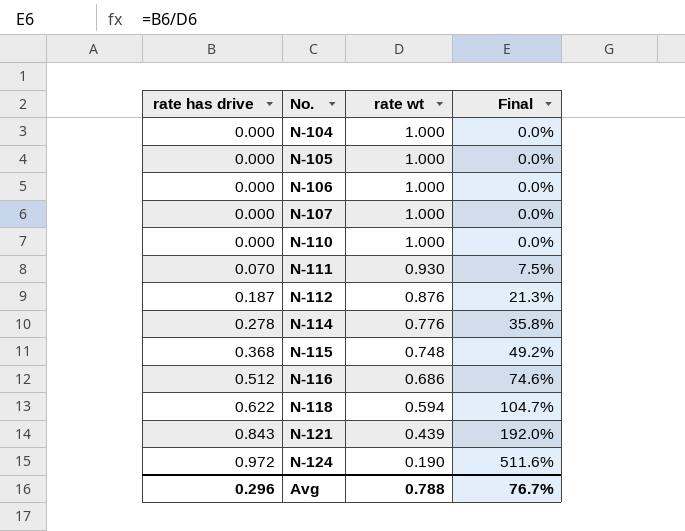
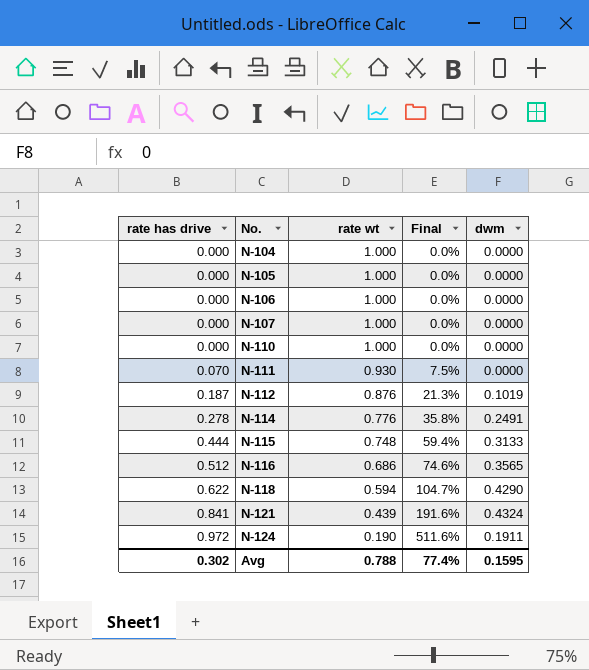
column dwm | position: none -> 5
N-115 | rate has drive: 0.368 -> 0.444
N-115 | Final: 49.2% -> 59.4%
N-121 | rate has drive: 0.843 -> 0.841
N-121 | Final: 192.0% -> 191.6%
Avg | rate has drive: 0.296 -> 0.302
Avg | Final: 76.7% -> 77.4%

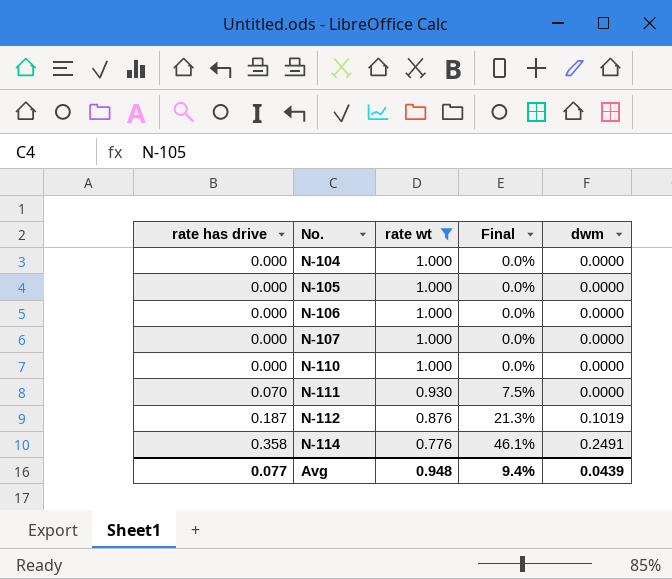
filter: none -> rate wt >= 0.776
N-114 | rate has drive: 0.278 -> 0.358
N-114 | Final: 35.8% -> 46.1%
Avg | rate has drive: 0.302 -> 0.077
Avg | rate wt: 0.788 -> 0.948
Avg | Final: 77.4% -> 9.4%
Avg | dwm: 0.1595 -> 0.0439

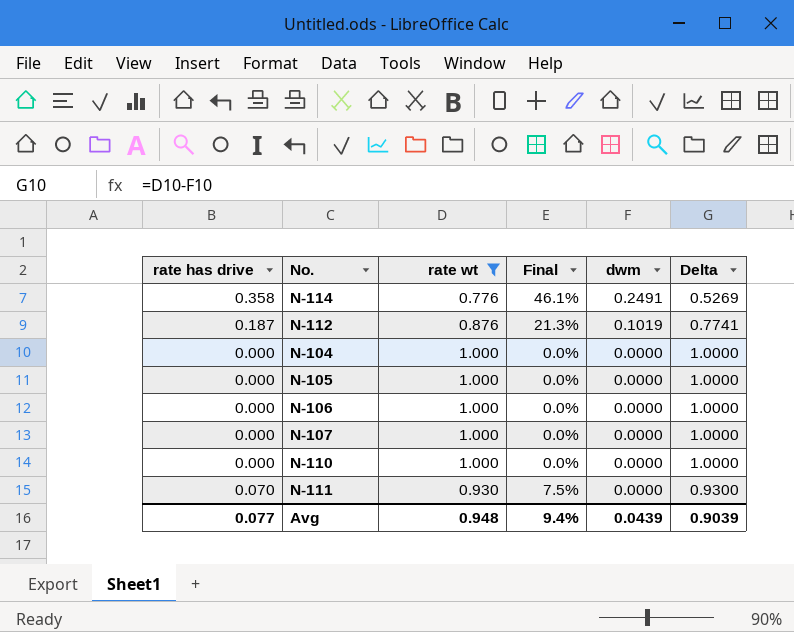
row order: rate has drive ascending -> dwm descending
column Delta | formula: none -> [rate wt] - [dwm]

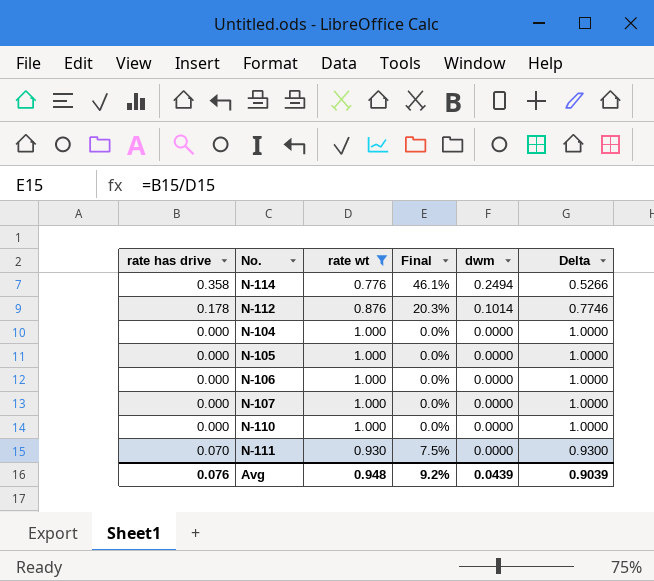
N-114 | dwm: 0.2491 -> 0.2494
N-114 | Delta: 0.5269 -> 0.5266
N-112 | rate has drive: 0.187 -> 0.178
N-112 | Final: 21.3% -> 20.3%
N-112 | dwm: 0.1019 -> 0.1014
N-112 | Delta: 0.7741 -> 0.7746
Avg | rate has drive: 0.077 -> 0.076
Avg | Final: 9.4% -> 9.2%

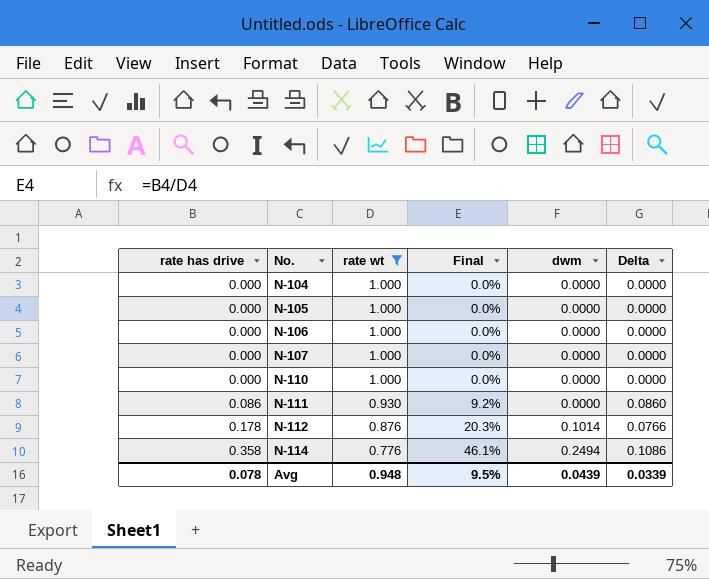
row order: dwm descending -> rate has drive ascending
column Delta | formula: [rate wt] - [dwm] -> [rate has drive] - [dwm]
N-111 | rate has drive: 0.070 -> 0.086
N-111 | Final: 7.5% -> 9.2%
Avg | rate has drive: 0.076 -> 0.078
Avg | Final: 9.2% -> 9.5%
Avg | Delta: 0.9039 -> 0.0339

